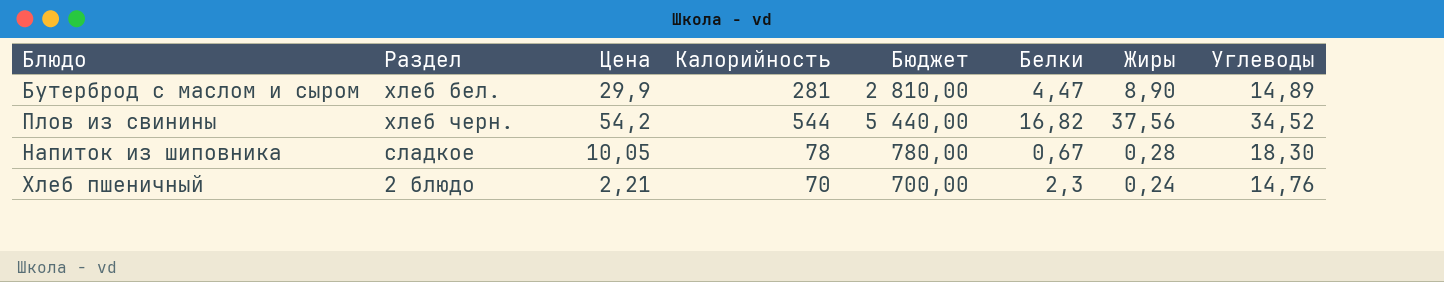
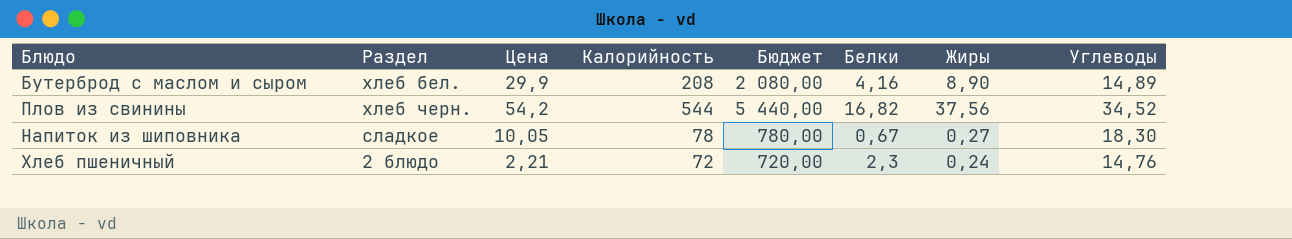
Бутерброд с маслом и сыром | Калорийность: 281 -> 208
Бутерброд с маслом и сыром | Бюджет: 2 810,00 -> 2 080,00
Бутерброд с маслом и сыром | Белки: 4,47 -> 4,16
Напиток из шиповника | Жиры: 0,28 -> 0,27
Хлеб пшеничный | Калорийность: 70 -> 72
Хлеб пшеничный | Бюджет: 700,00 -> 720,00

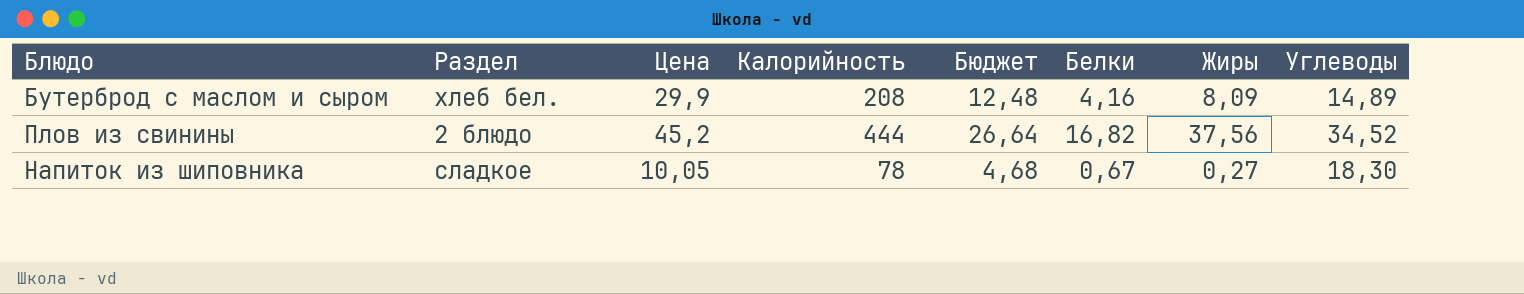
column Бюджет | formula: [Калорийность] * 10 -> [Калорийность] * 0,06
row Хлеб пшеничный: 2 блюдо | 2,21 | 72 | 720,00 | 2,3 | 0,24 | 14,76 -> none
Бутерброд с маслом и сыром | Жиры: 8,90 -> 8,09
Плов из свинины | Раздел: хлеб черн. -> 2 блюдо
Плов из свинины | Цена: 54,2 -> 45,2
Плов из свинины | Калорийность: 544 -> 444

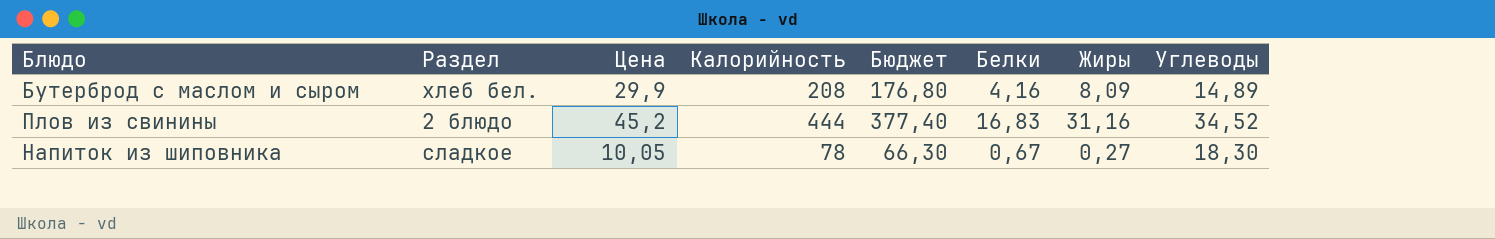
column Бюджет | formula: [Калорийность] * 0,06 -> [Калорийность] * 0,85
Плов из свинины | Белки: 16,82 -> 16,83
Плов из свинины | Жиры: 37,56 -> 31,16

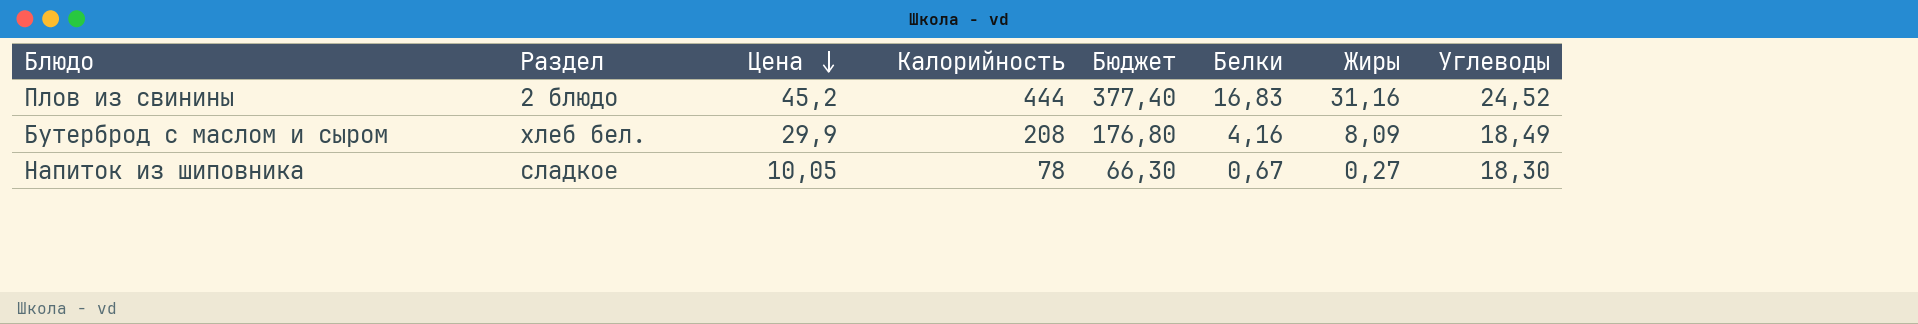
row order: none -> Цена descending
Плов из свинины | Углеводы: 34,52 -> 24,52
Бутерброд с маслом и сыром | Углеводы: 14,89 -> 18,49

